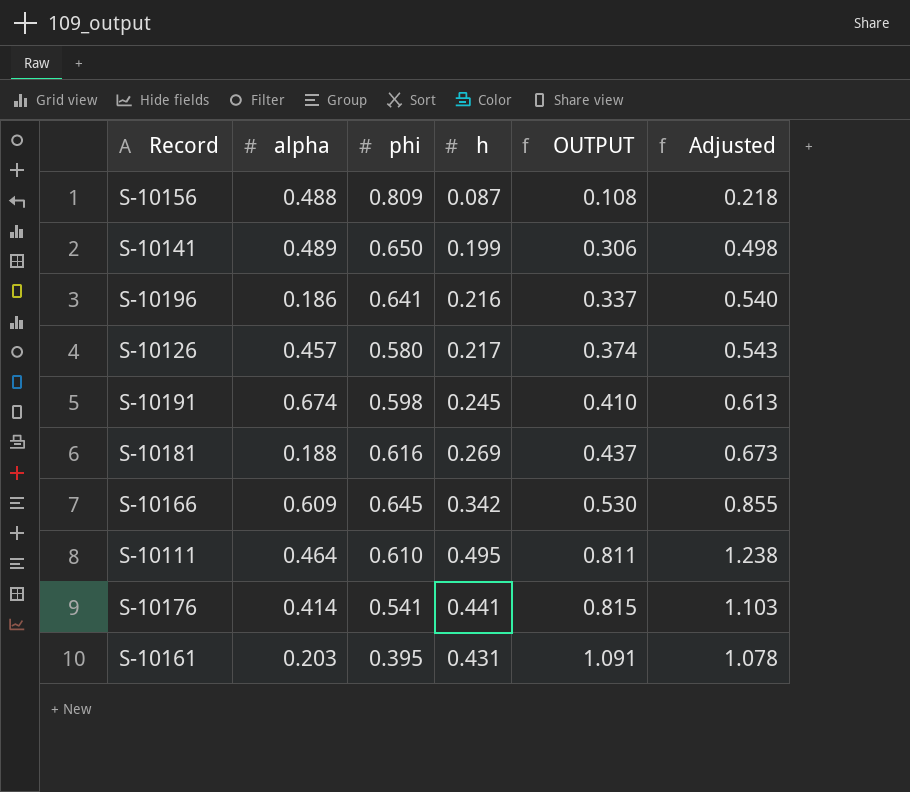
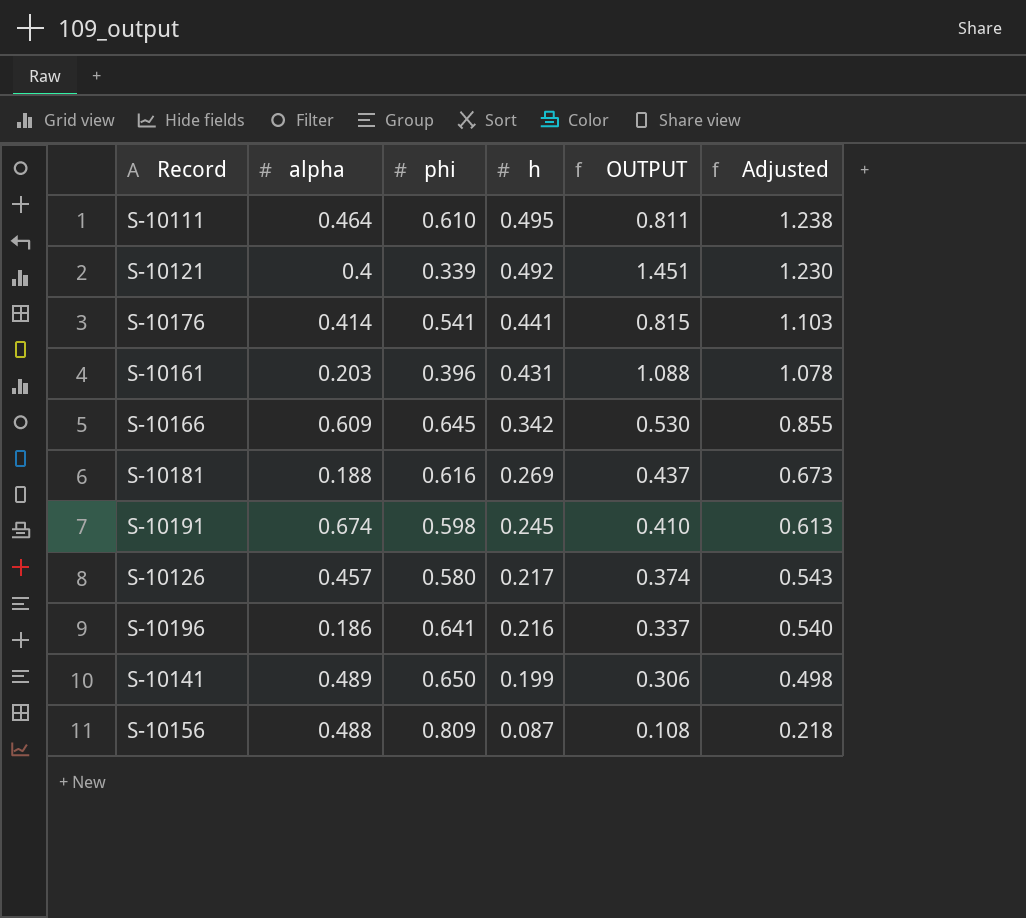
row order: OUTPUT ascending -> h descending
row S-10121: none -> 0.4 | 0.339 | 0.492 | 1.451 | 1.230
S-10161 | phi: 0.395 -> 0.396
S-10161 | OUTPUT: 1.091 -> 1.088

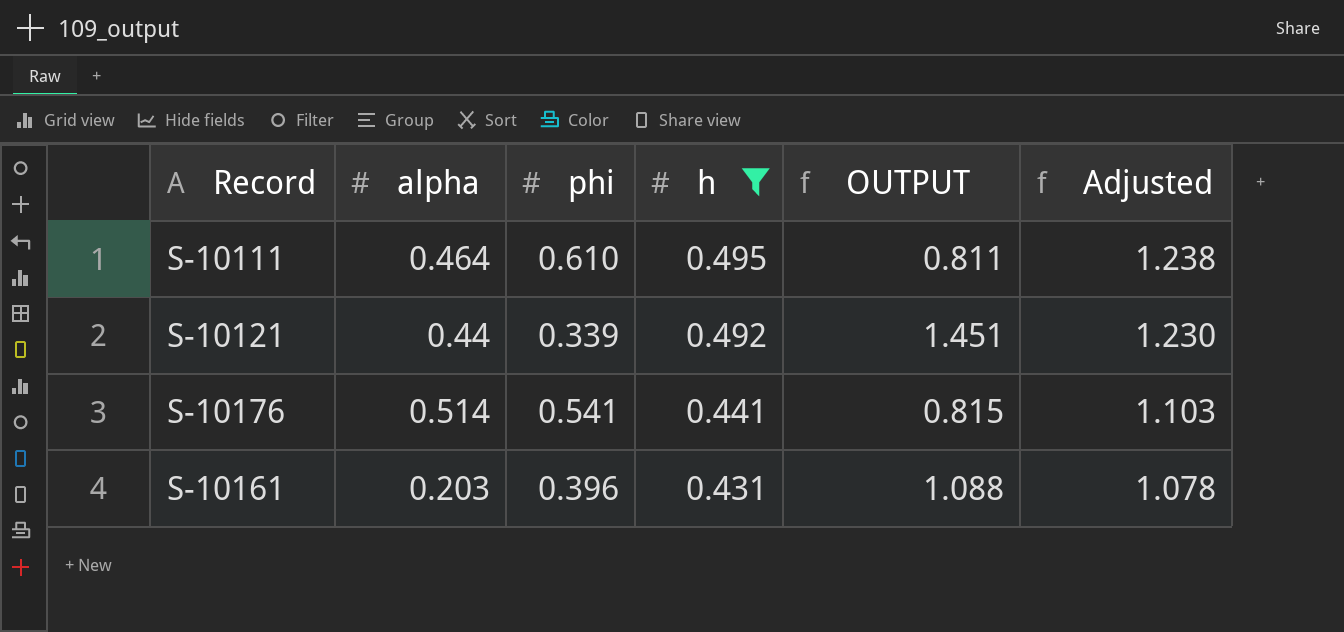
filter: none -> h >= 0.431
S-10121 | alpha: 0.4 -> 0.44
S-10176 | alpha: 0.414 -> 0.514

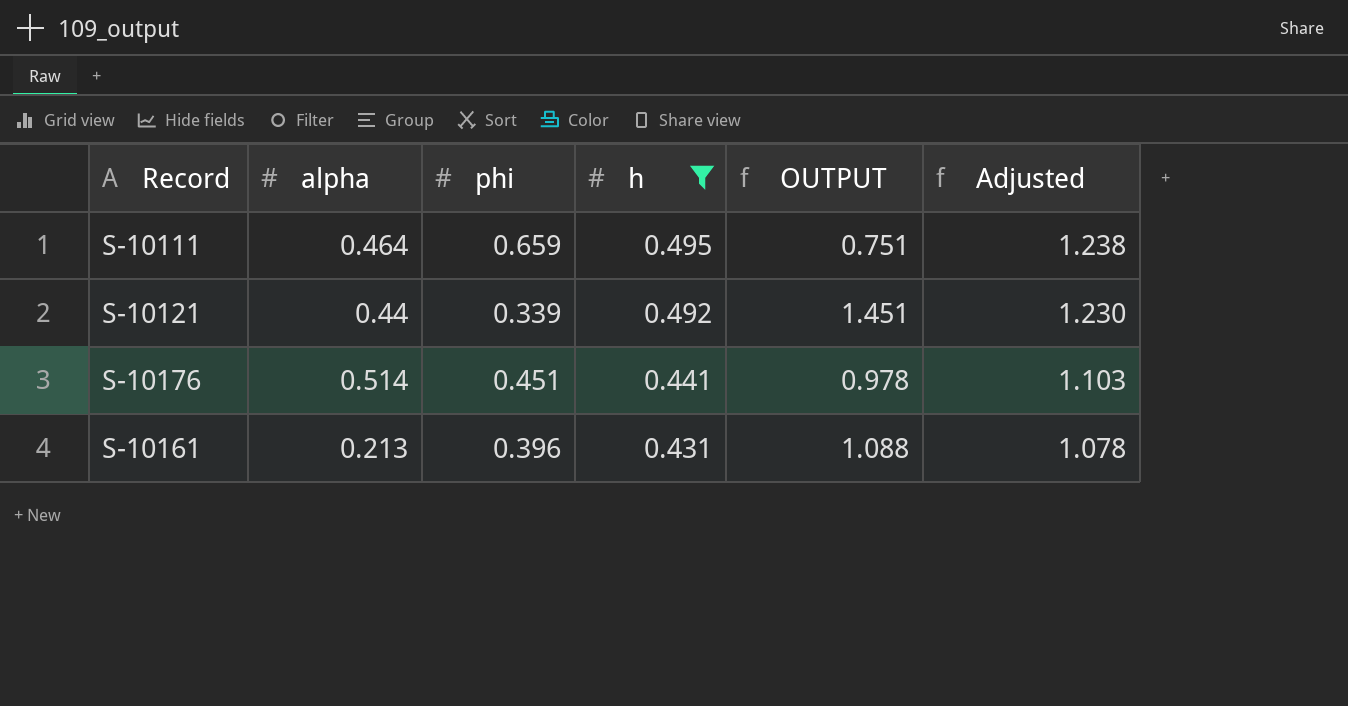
S-10111 | phi: 0.610 -> 0.659
S-10111 | OUTPUT: 0.811 -> 0.751
S-10176 | phi: 0.541 -> 0.451
S-10176 | OUTPUT: 0.815 -> 0.978
S-10161 | alpha: 0.203 -> 0.213

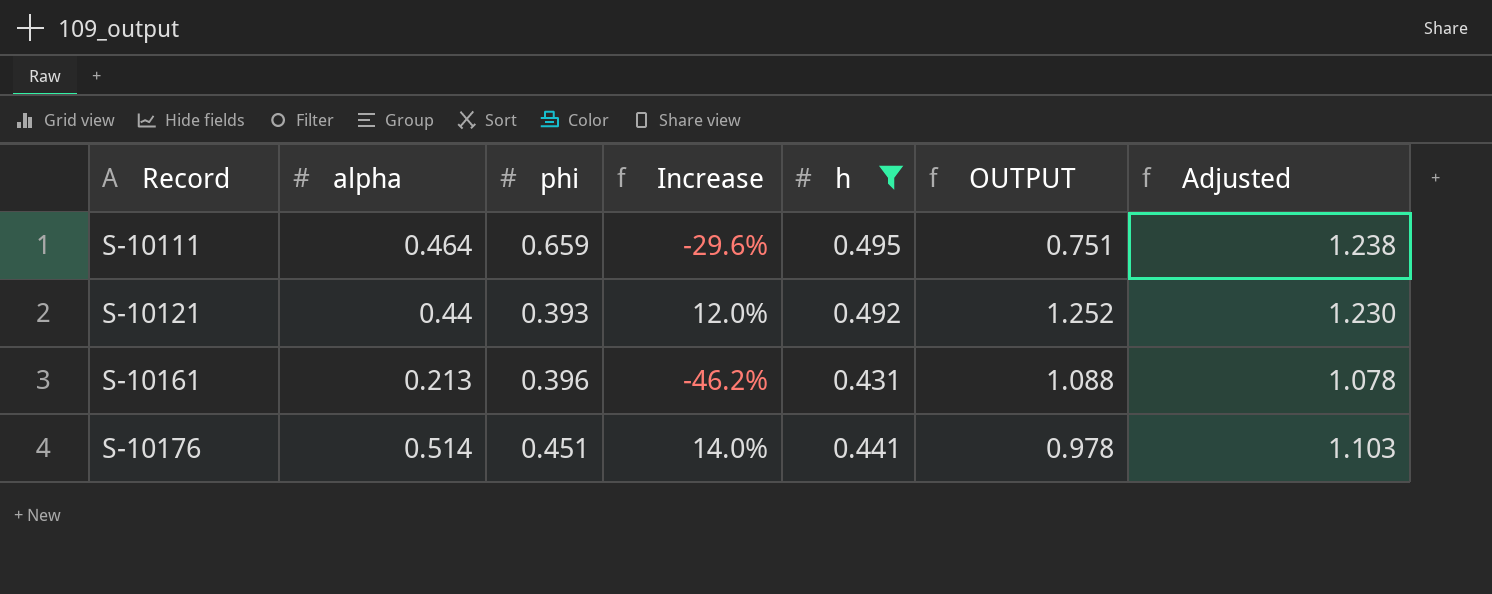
row order: h descending -> Record ascending
column Increase | formula: none -> ([alpha] - [phi]) / [phi]
S-10121 | phi: 0.339 -> 0.393
S-10121 | OUTPUT: 1.451 -> 1.252

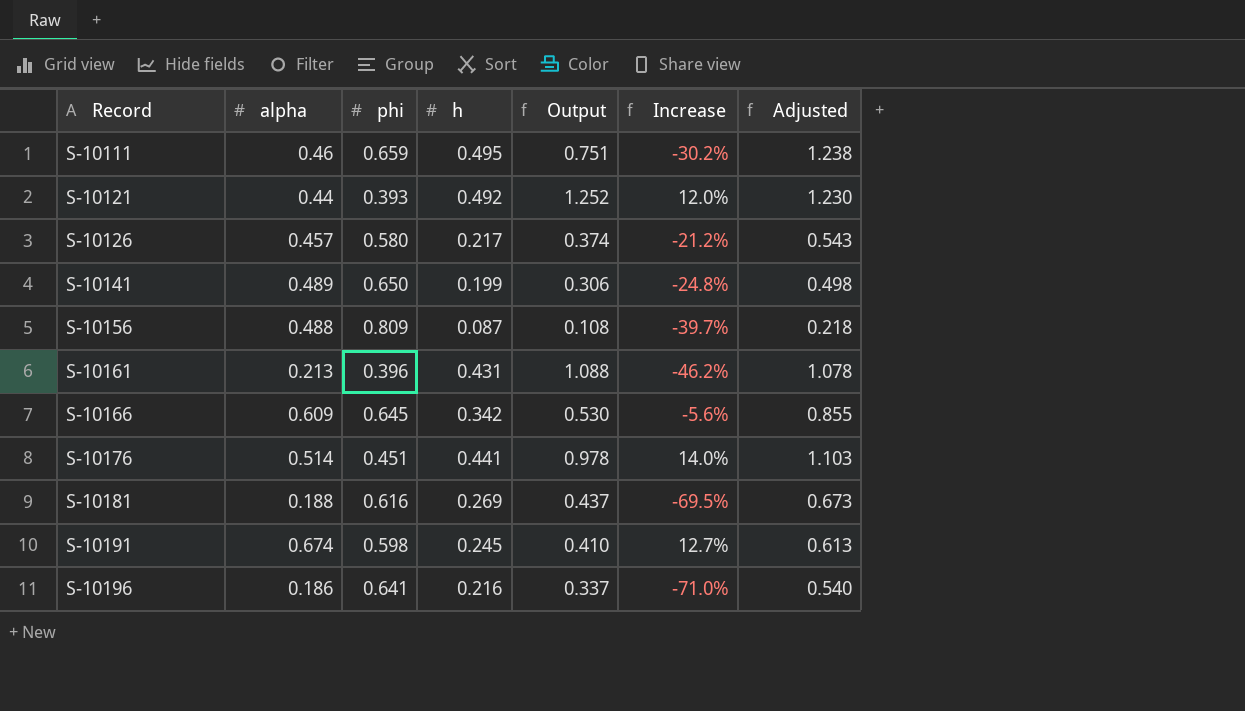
filter: h >= 0.431 -> none
column name: OUTPUT -> Output
column Increase | position: 4 -> 6
S-10111 | alpha: 0.464 -> 0.46
S-10111 | Increase: -29.6% -> -30.2%

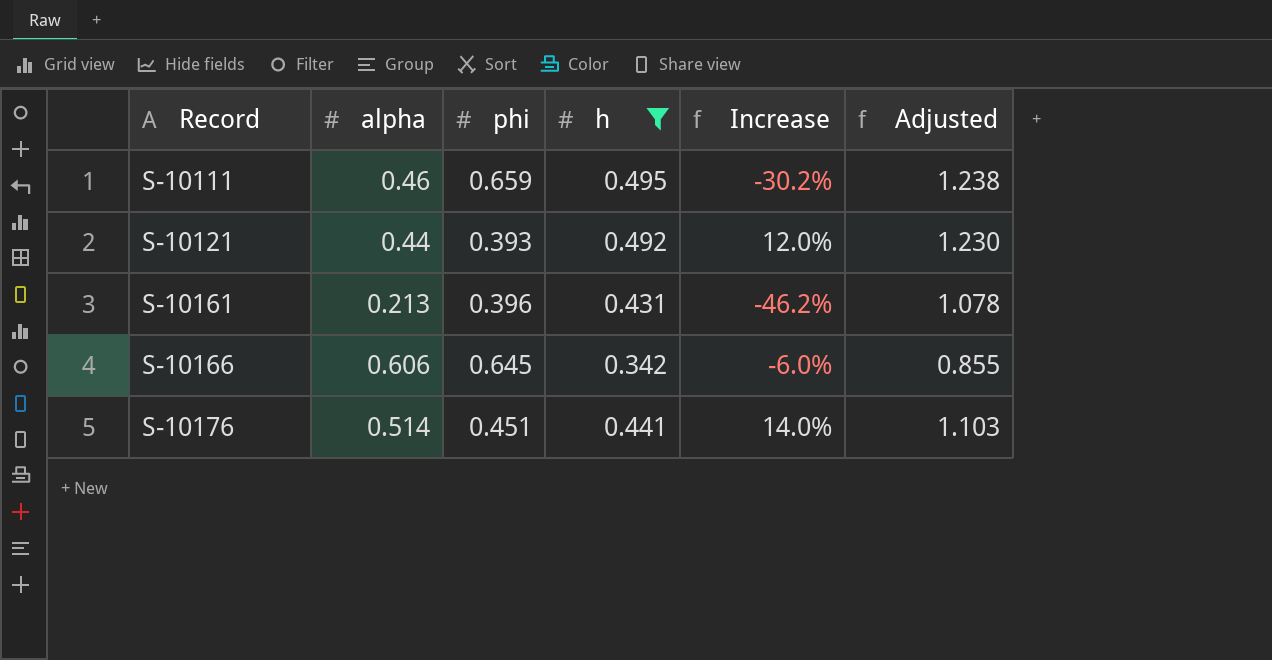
filter: none -> h >= 0.342
column Output | formula: [h] / [phi] -> none
S-10166 | alpha: 0.609 -> 0.606
S-10166 | Increase: -5.6% -> -6.0%

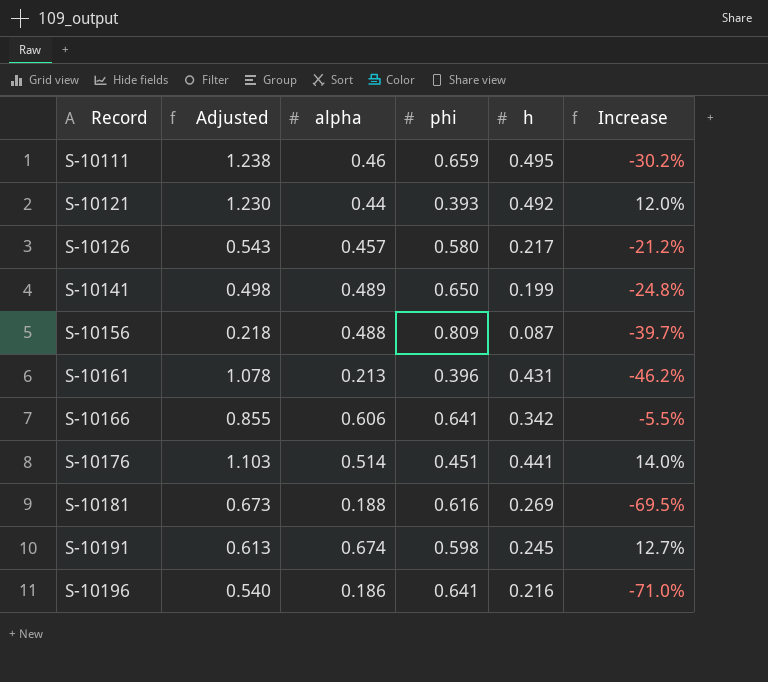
filter: h >= 0.342 -> none
column Adjusted | position: 6 -> 2
S-10166 | phi: 0.645 -> 0.641
S-10166 | Increase: -6.0% -> -5.5%

